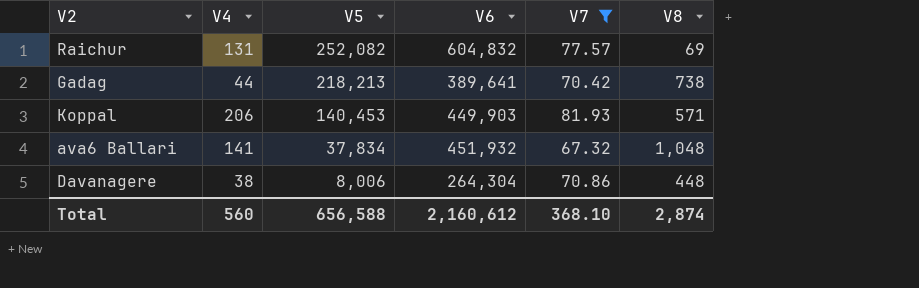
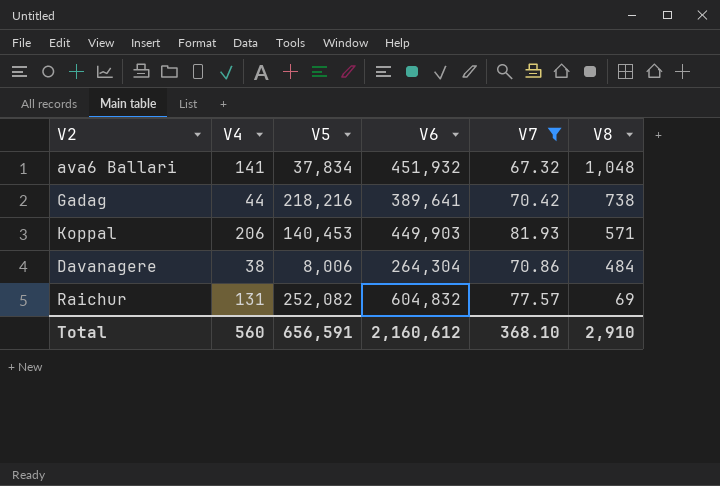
row order: V5 descending -> V8 descending
Gadag | V5: 218,213 -> 218,216
Davanagere | V8: 448 -> 484
Total | V5: 656,588 -> 656,591
Total | V8: 2,874 -> 2,910

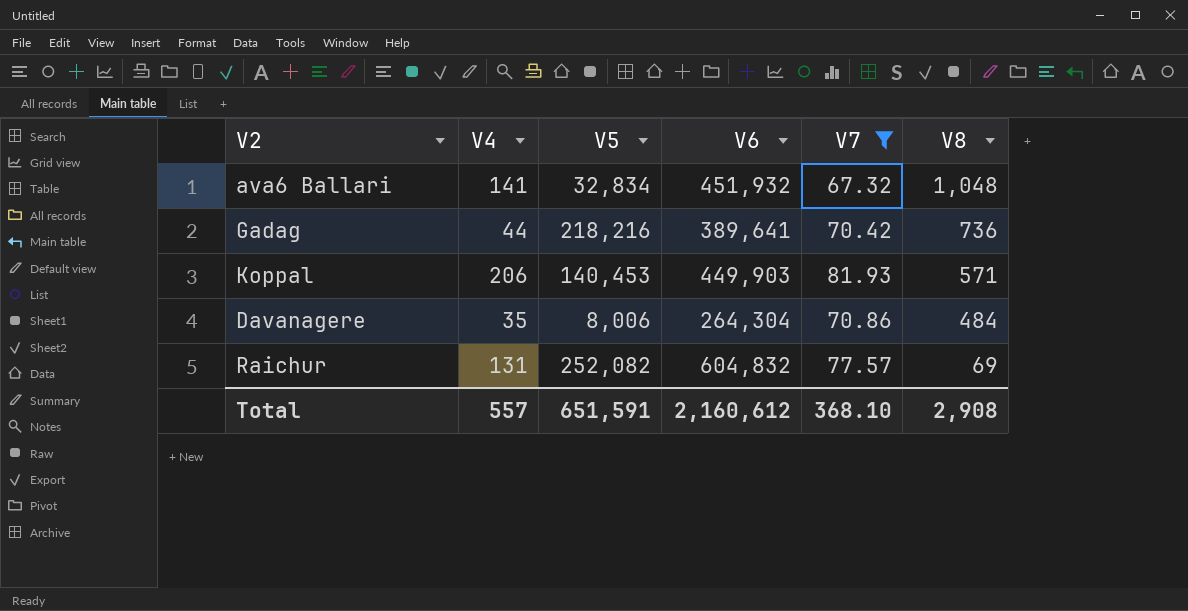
ava6 Ballari | V5: 37,834 -> 32,834
Gadag | V8: 738 -> 736
Davanagere | V4: 38 -> 35
Total | V4: 560 -> 557
Total | V5: 656,591 -> 651,591
Total | V8: 2,910 -> 2,908

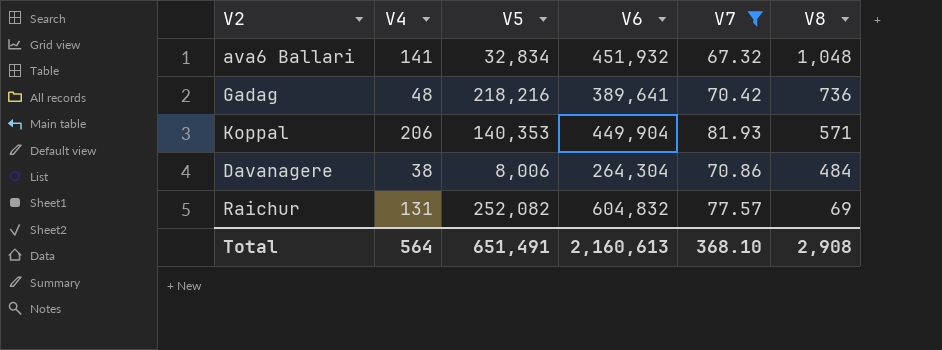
Gadag | V4: 44 -> 48
Koppal | V5: 140,453 -> 140,353
Koppal | V6: 449,903 -> 449,904
Davanagere | V4: 35 -> 38
Total | V4: 557 -> 564
Total | V5: 651,591 -> 651,491
Total | V6: 2,160,612 -> 2,160,613

